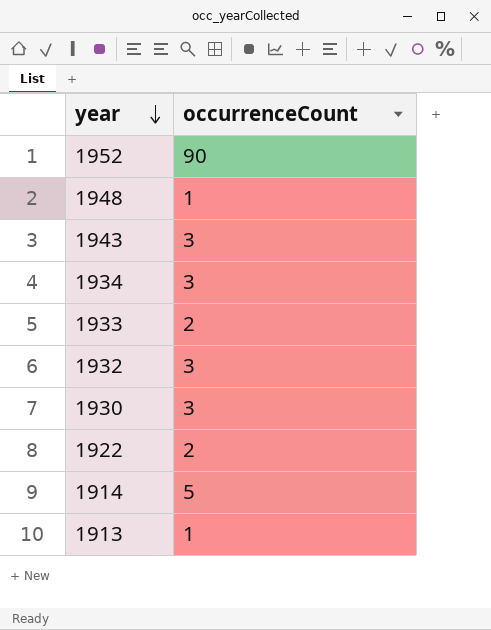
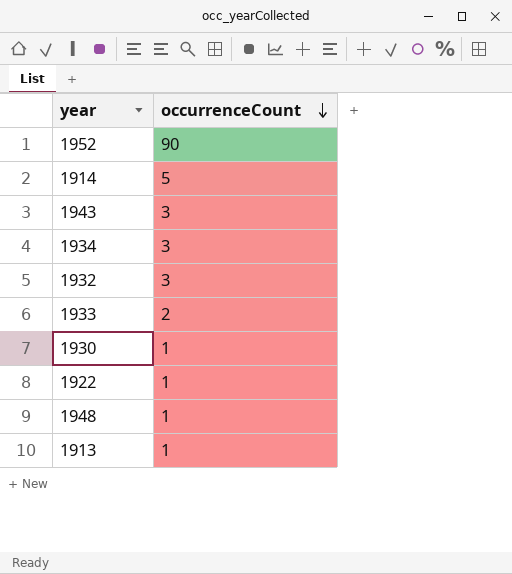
row order: year descending -> occurrenceCount descending
1930 | occurrenceCount: 3 -> 1
1922 | occurrenceCount: 2 -> 1

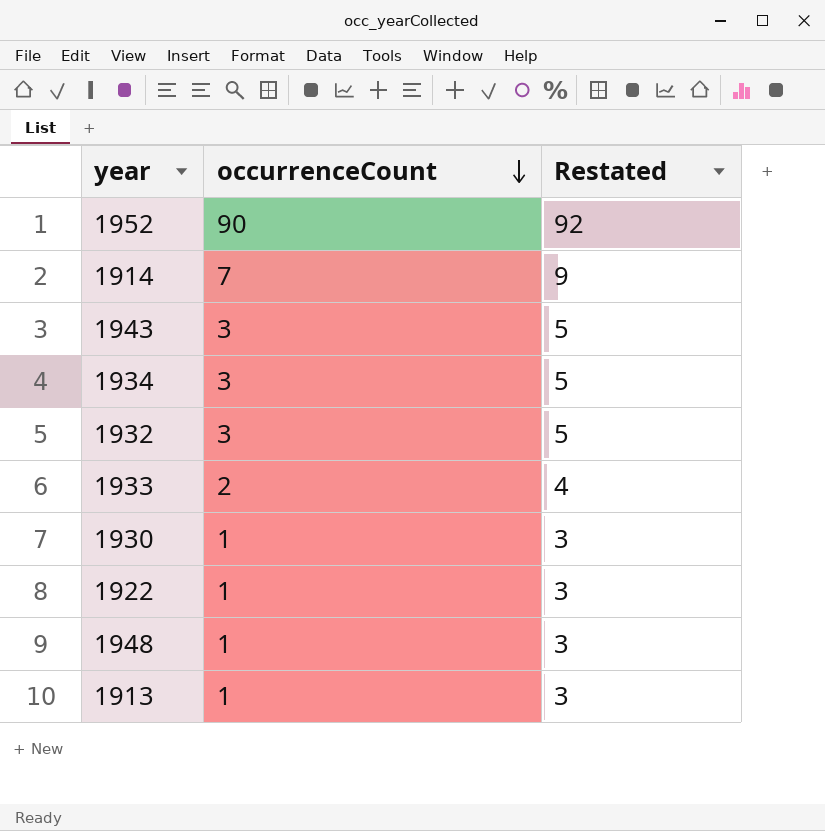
column Restated | formula: none -> [occurrenceCount] + 2
1914 | occurrenceCount: 5 -> 7

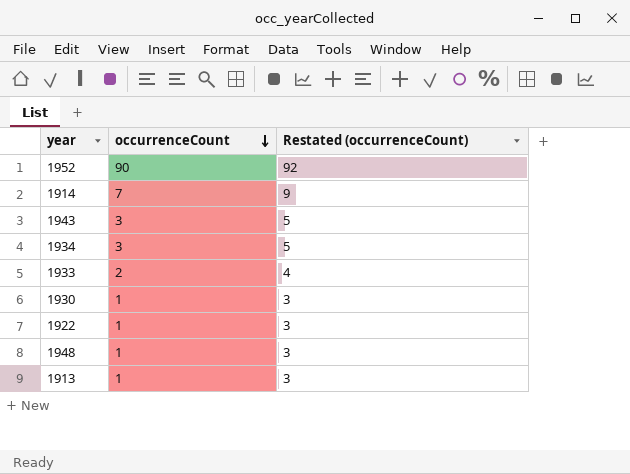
column name: Restated -> Restated (occurrenceCount)
row 1932: 3 | 5 -> none

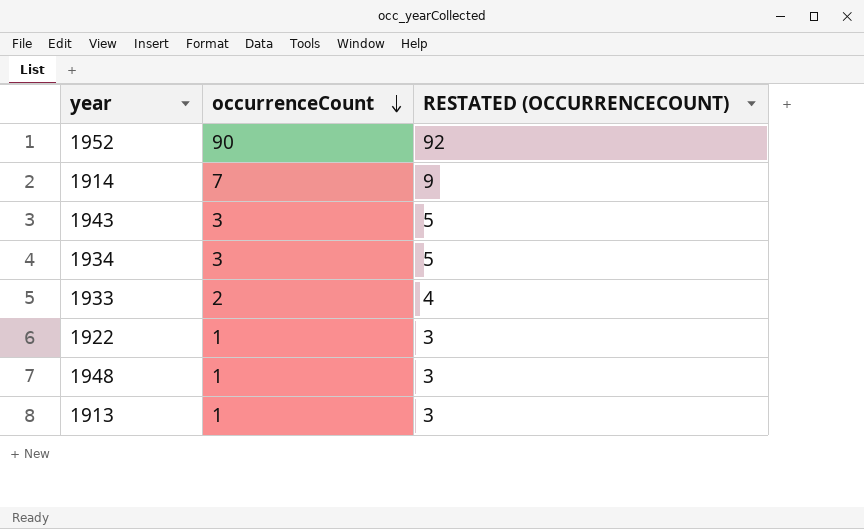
column name: Restated (occurrenceCount) -> RESTATED (OCCURRENCECOUNT)
row 1930: 1 | 3 -> none

